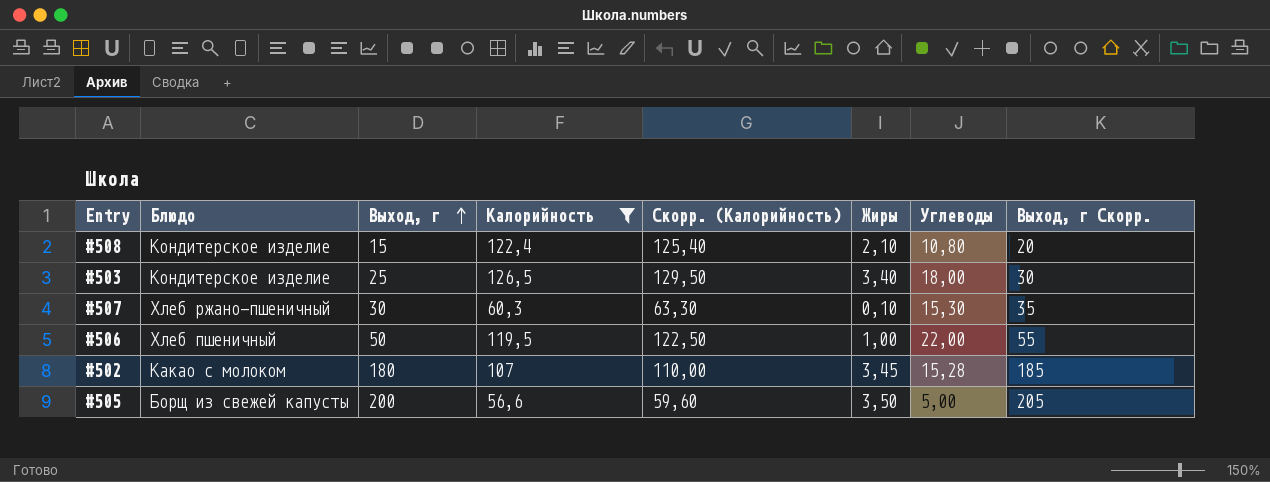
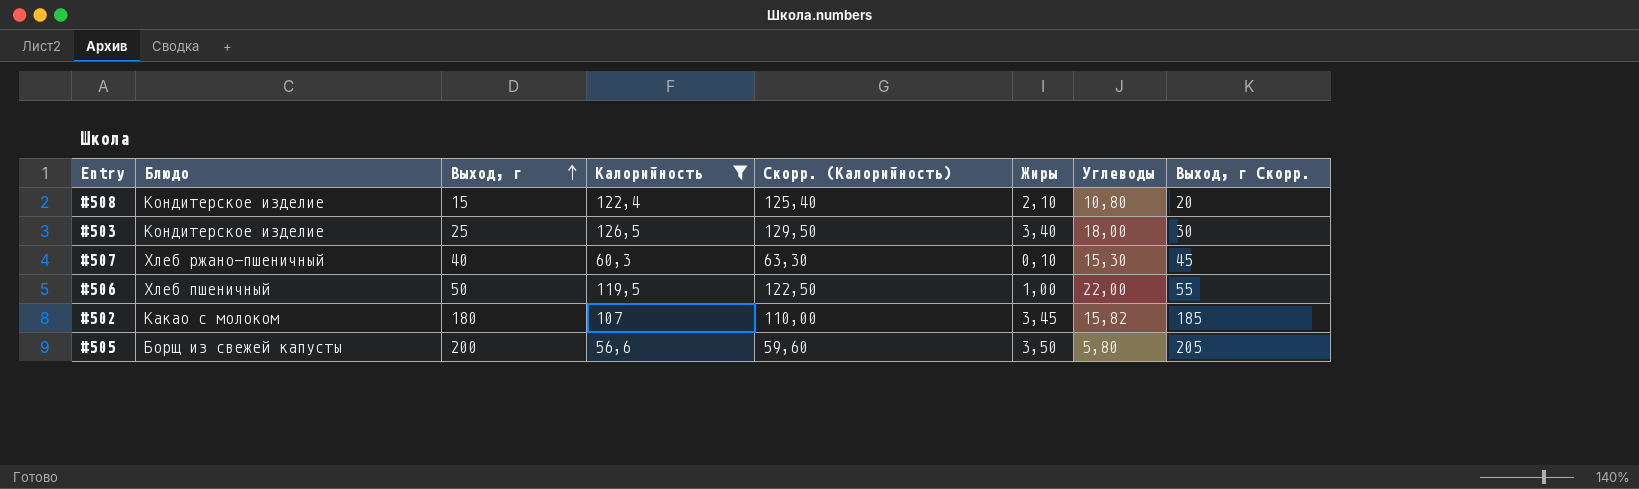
#507 | Выход, г: 30 -> 40
#507 | Выход, г Скорр.: 35 -> 45
#502 | Углеводы: 15,28 -> 15,82
#505 | Углеводы: 5,00 -> 5,80

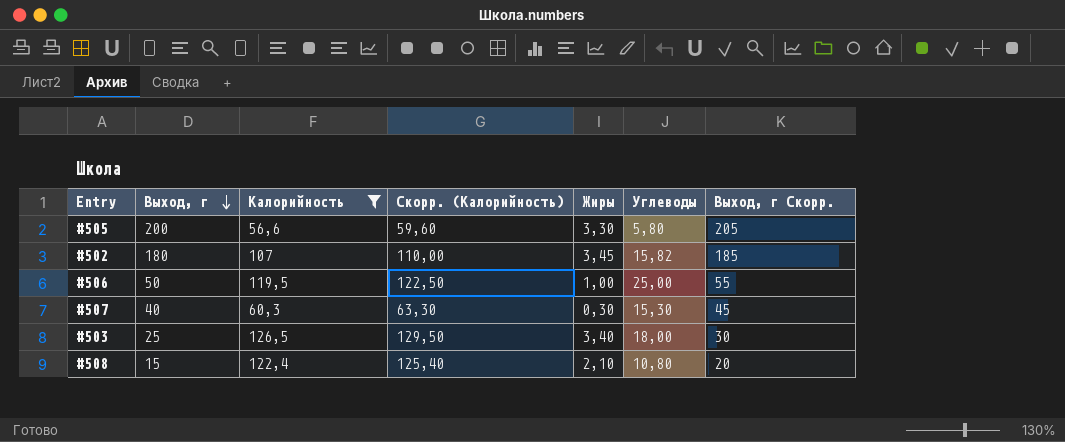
row order: Выход, г ascending -> Выход, г descending
column Блюдо | position: 2 -> none
#505 | Жиры: 3,50 -> 3,30
#506 | Углеводы: 22,00 -> 25,00
#507 | Жиры: 0,10 -> 0,30

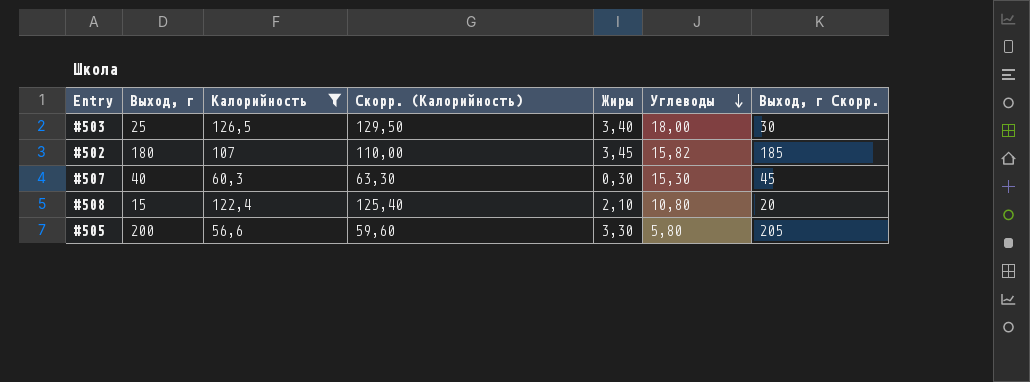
row order: Выход, г descending -> Углеводы descending
row #506: 50 | 119,5 | 122,50 | 1,00 | 25,00 | 55 -> none

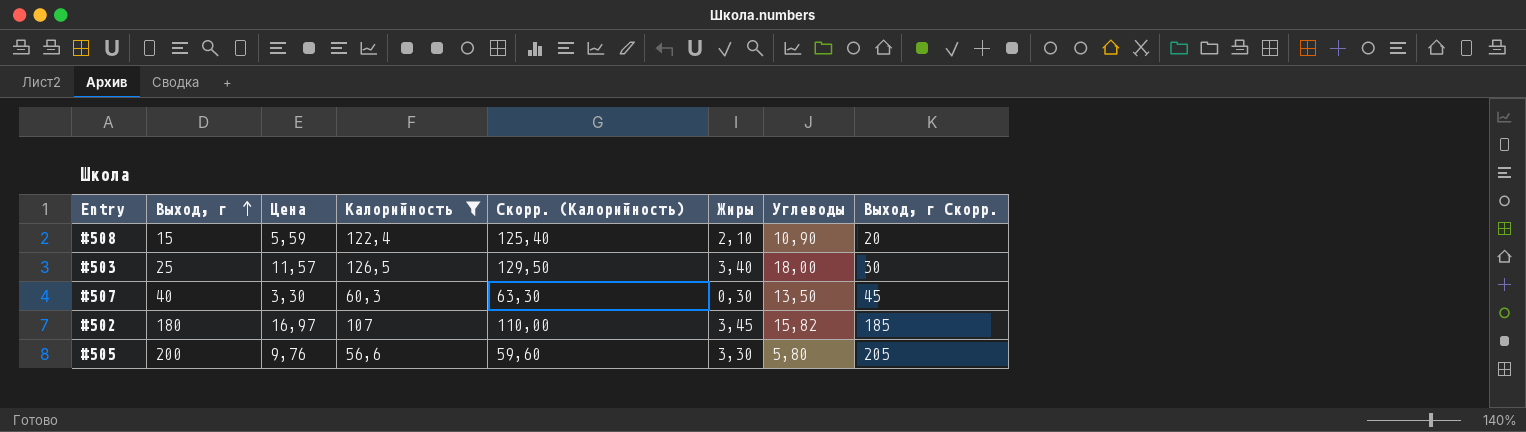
row order: Углеводы descending -> Выход, г ascending
column Цена | position: none -> 3
#508 | Углеводы: 10,80 -> 10,90
#507 | Углеводы: 15,30 -> 13,50

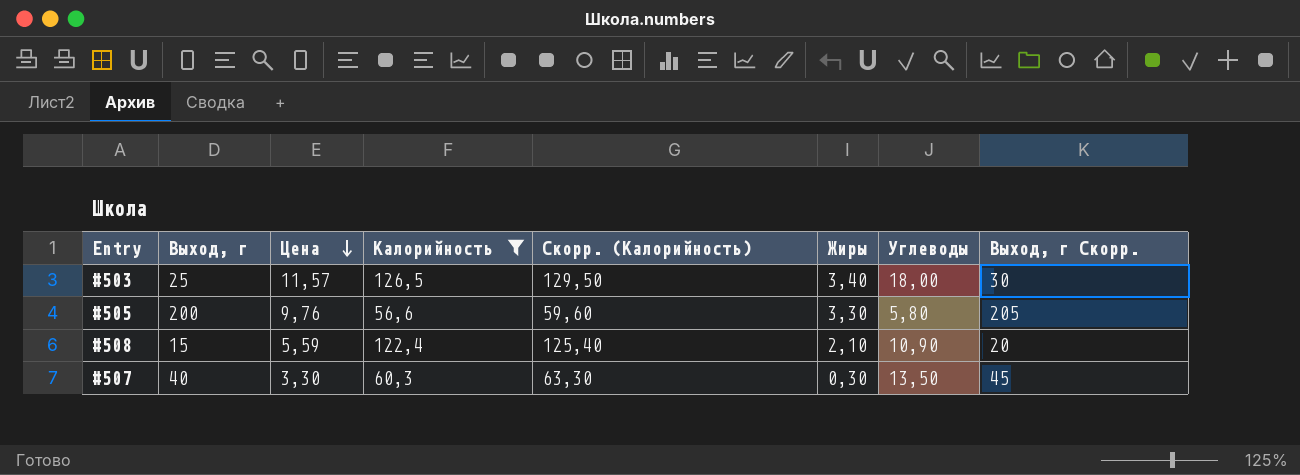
row order: Выход, г ascending -> Цена descending
row #502: 180 | 16,97 | 107 | 110,00 | 3,45 | 15,82 | 185 -> none

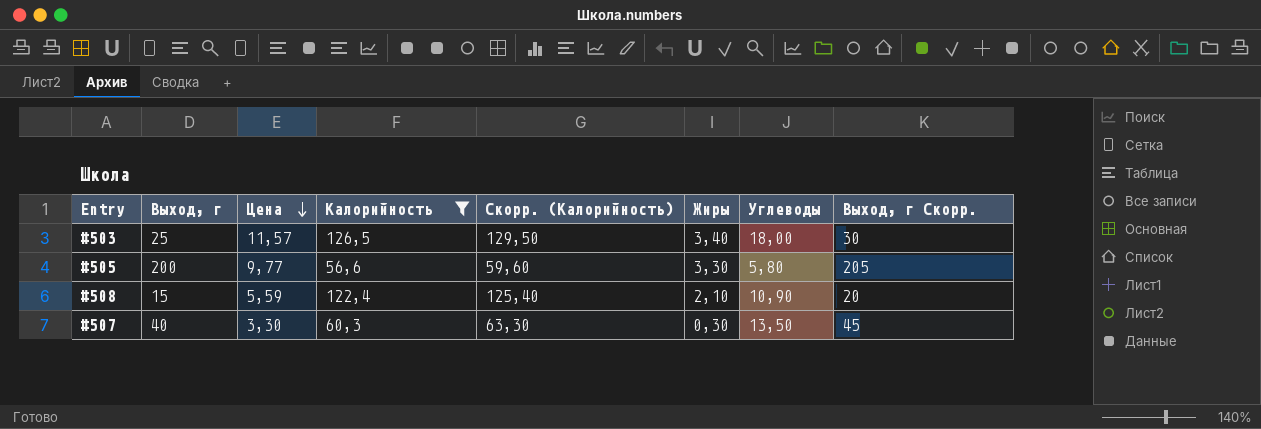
#505 | Цена: 9,76 -> 9,77

